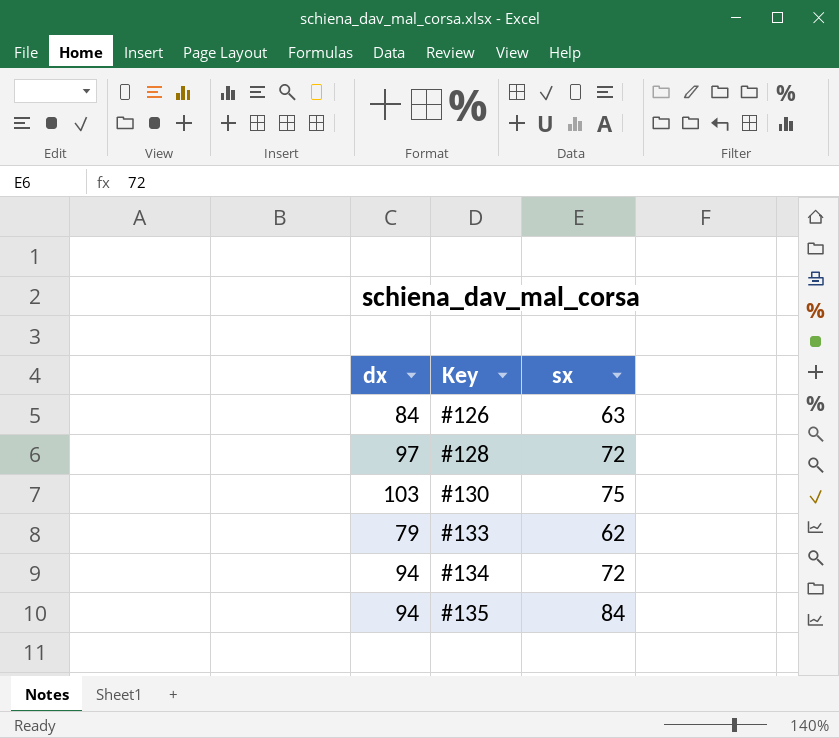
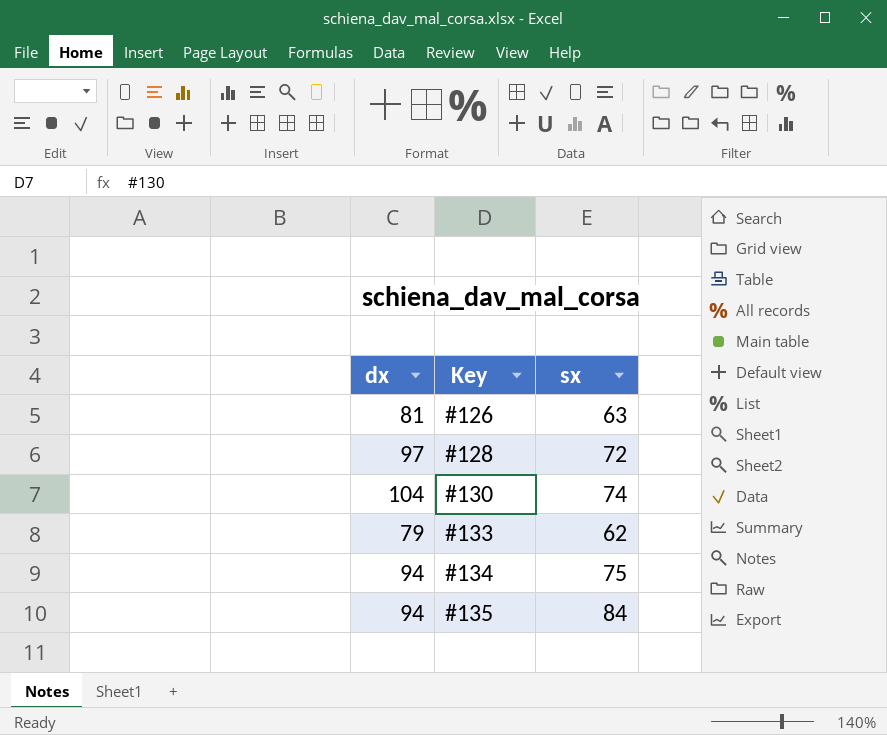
#126 | dx: 84 -> 81
#130 | dx: 103 -> 104
#130 | sx: 75 -> 74
#134 | sx: 72 -> 75

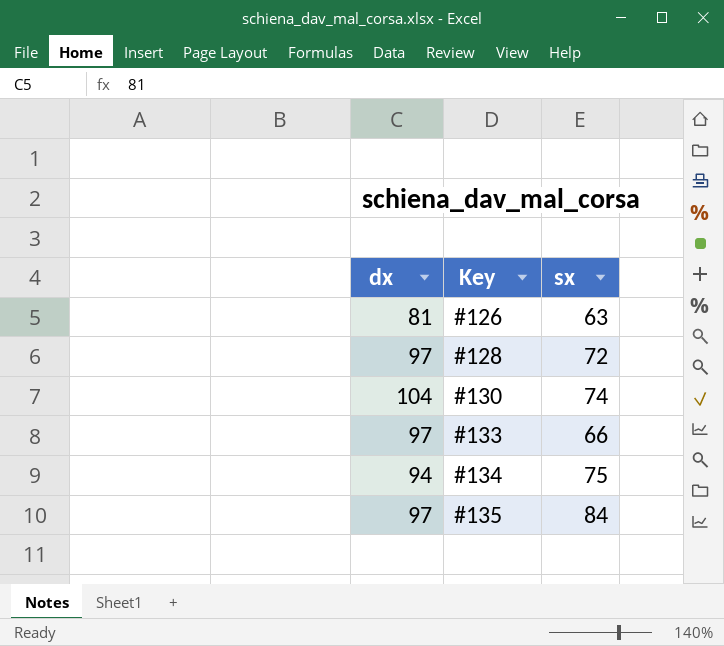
#133 | dx: 79 -> 97
#133 | sx: 62 -> 66
#135 | dx: 94 -> 97

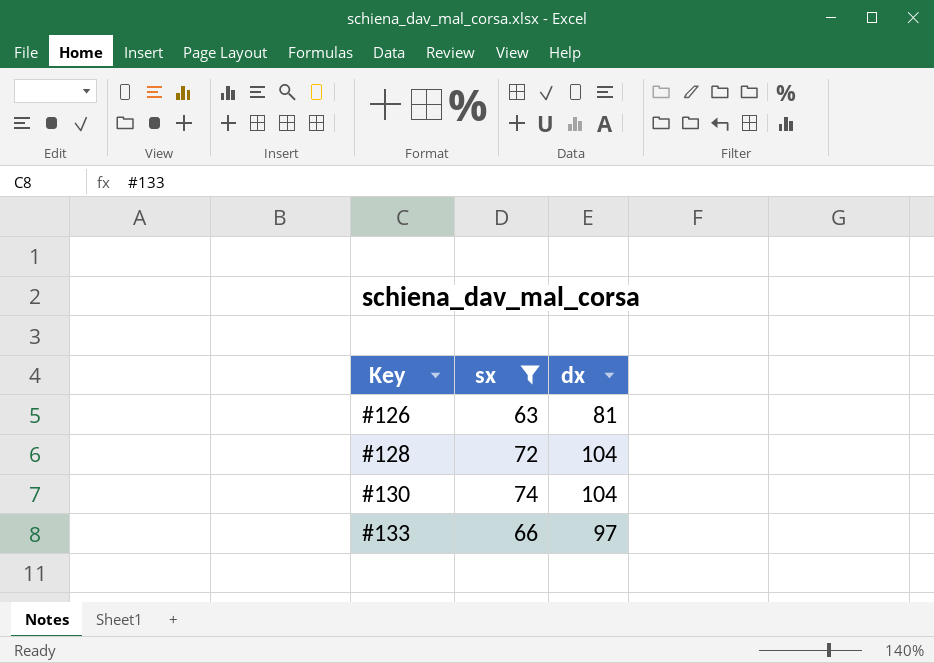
filter: none -> sx <= 74
column dx | position: 1 -> 3
#128 | dx: 97 -> 104

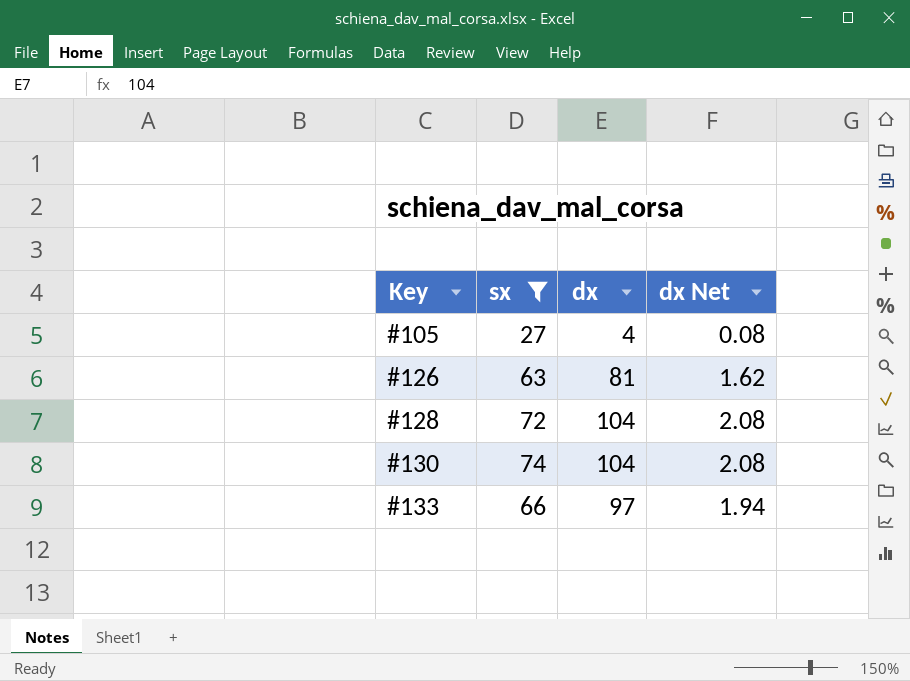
column dx Net | formula: none -> [dx] * 0.02
row #105: none -> 27 | 4 | 0.08

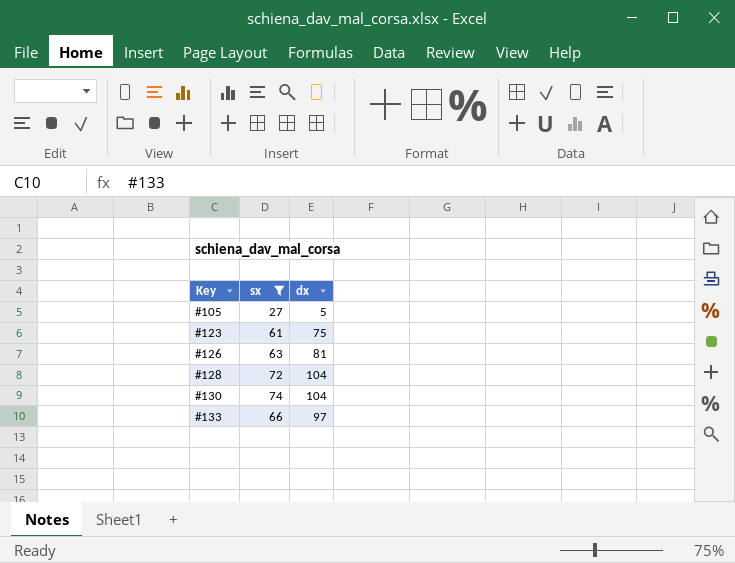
column dx Net | formula: [dx] * 0.02 -> none
#105 | dx: 4 -> 5
row #123: none -> 61 | 75

